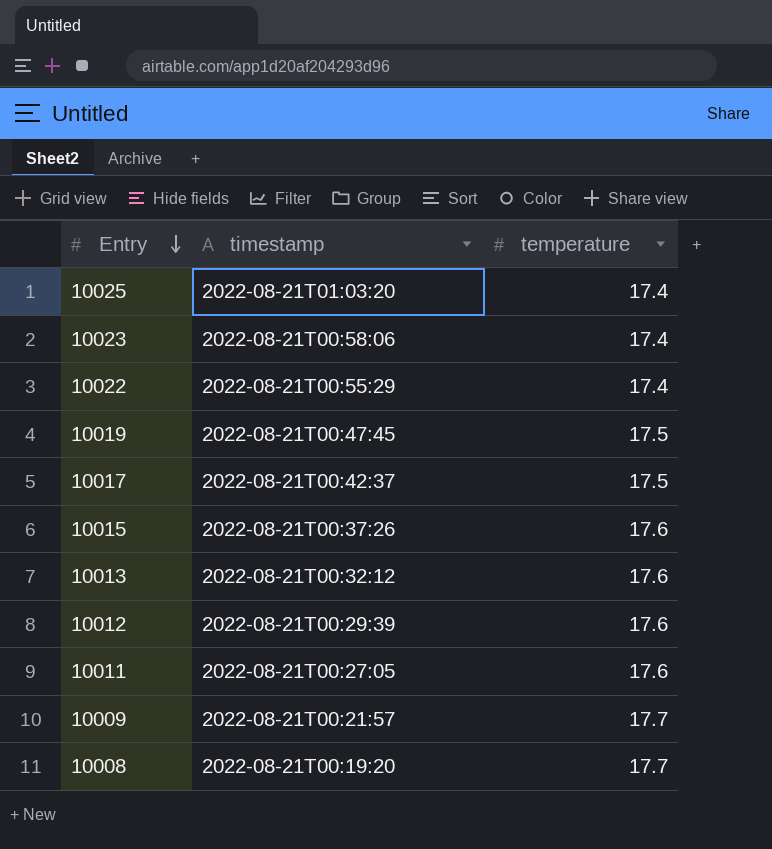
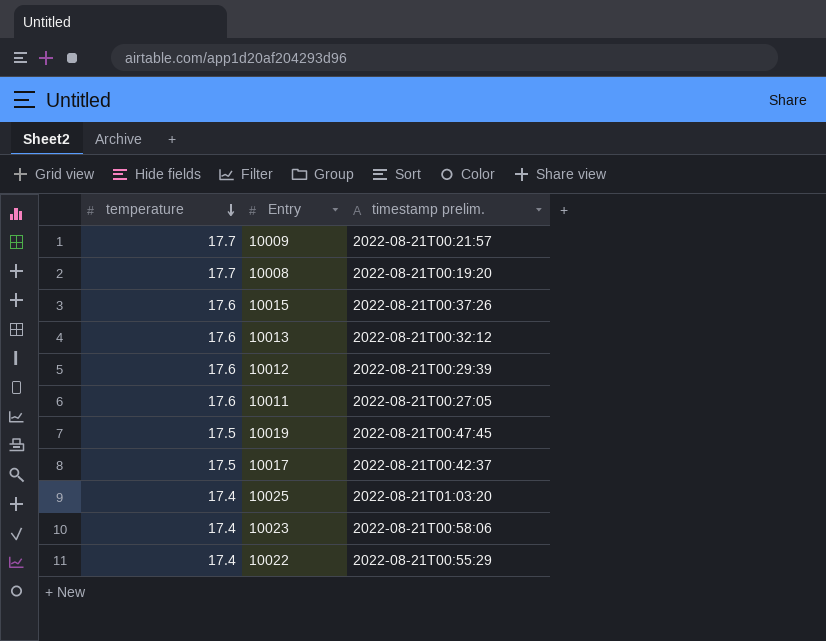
row order: Entry descending -> temperature descending
column temperature | position: 3 -> 1
column name: timestamp -> timestamp prelim.

